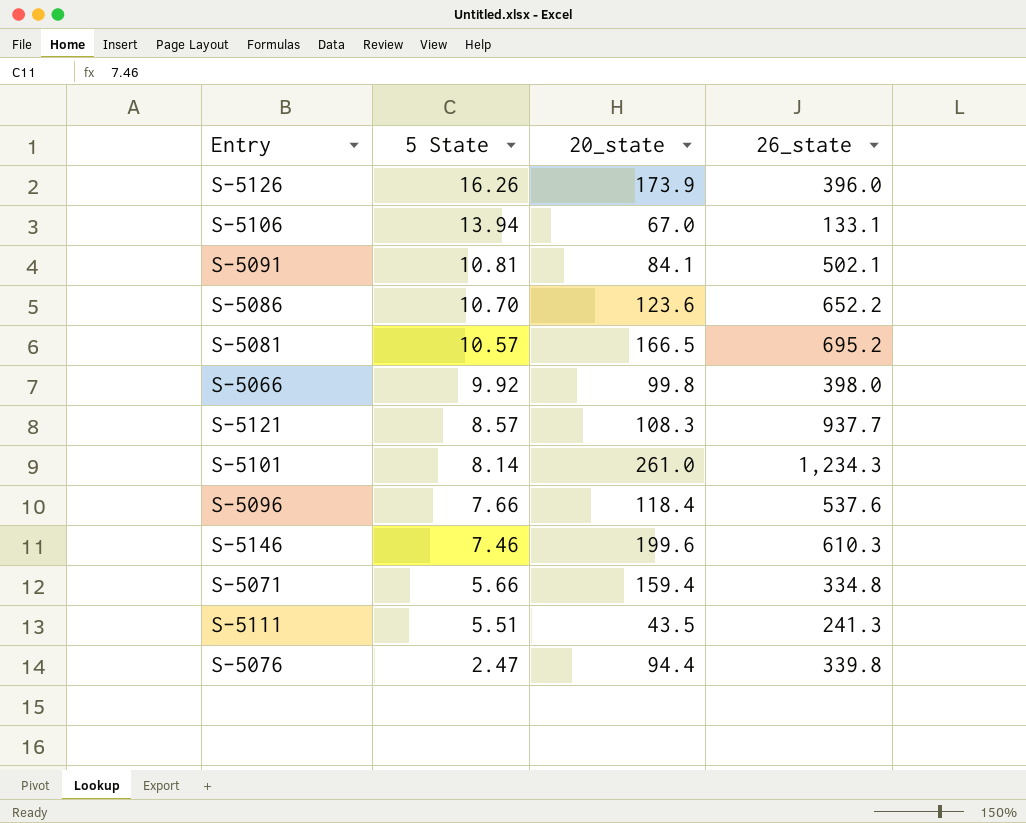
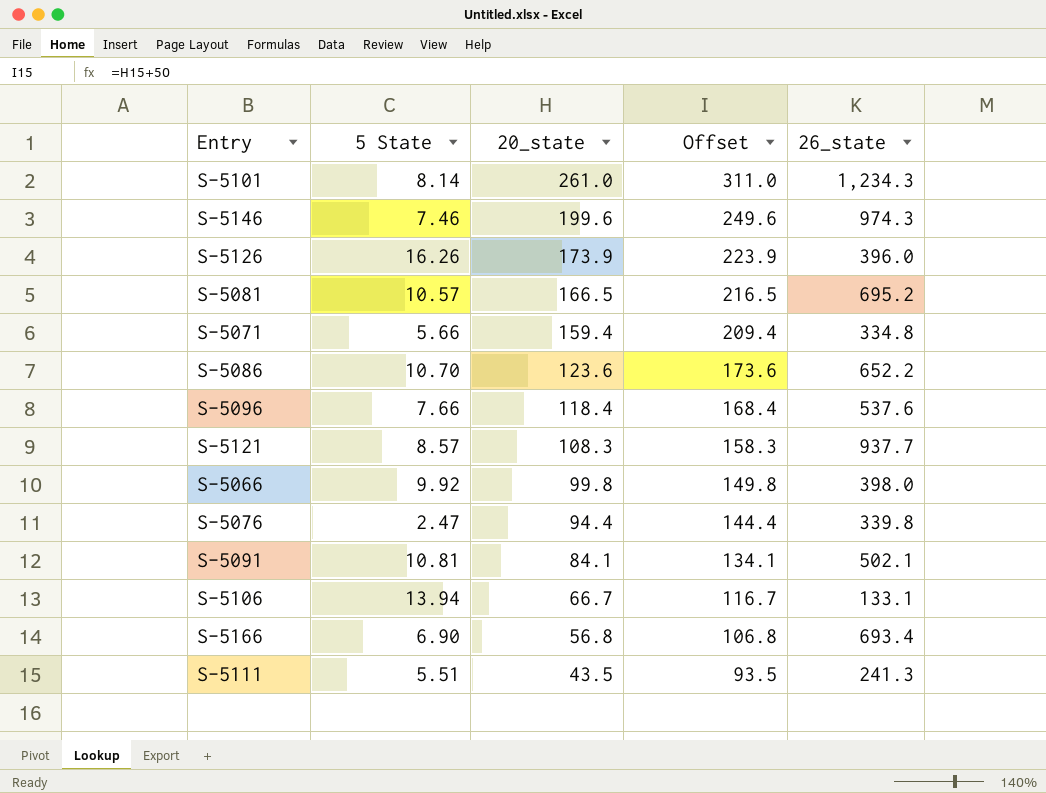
row order: 5 State descending -> 20_state descending
column Offset | formula: none -> [20_state] + 50
S-5146 | 26_state: 610.3 -> 974.3
S-5106 | 20_state: 67.0 -> 66.7
row S-5166: none -> 6.90 | 56.8 | 106.8 | 693.4

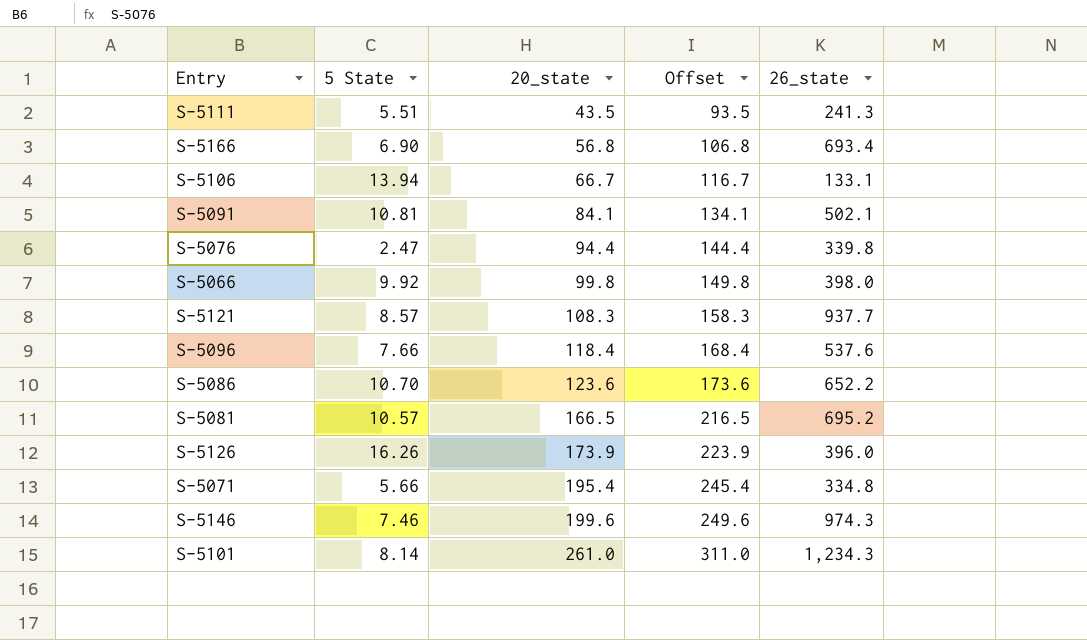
row order: 20_state descending -> 20_state ascending
S-5071 | 20_state: 159.4 -> 195.4
S-5071 | Offset: 209.4 -> 245.4

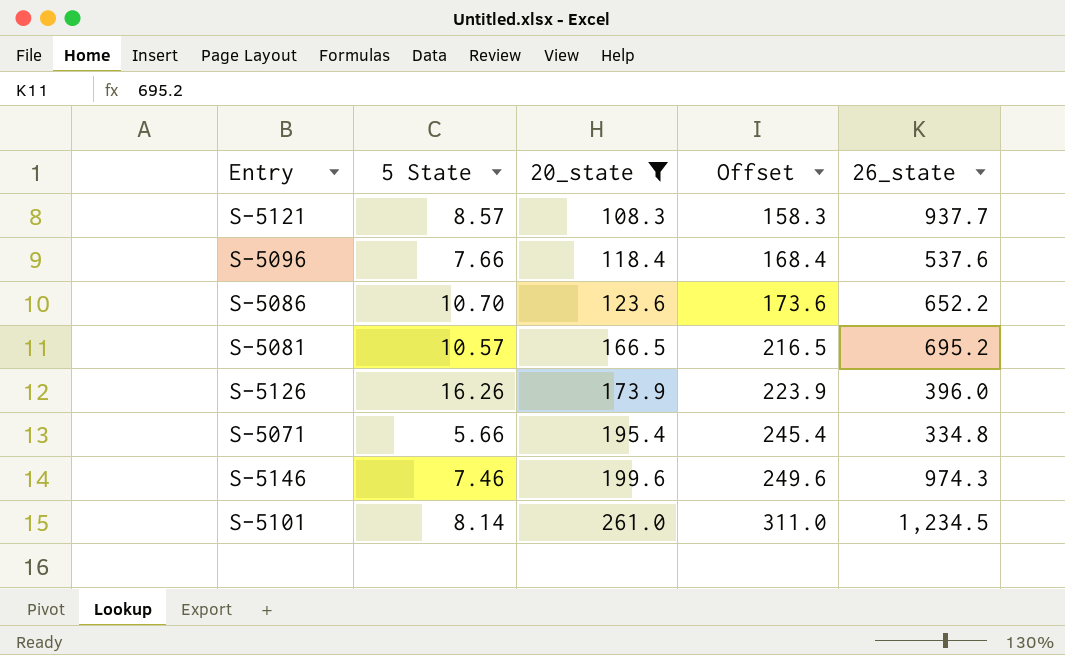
filter: none -> 20_state >= 108.3
S-5101 | 26_state: 1,234.3 -> 1,234.5

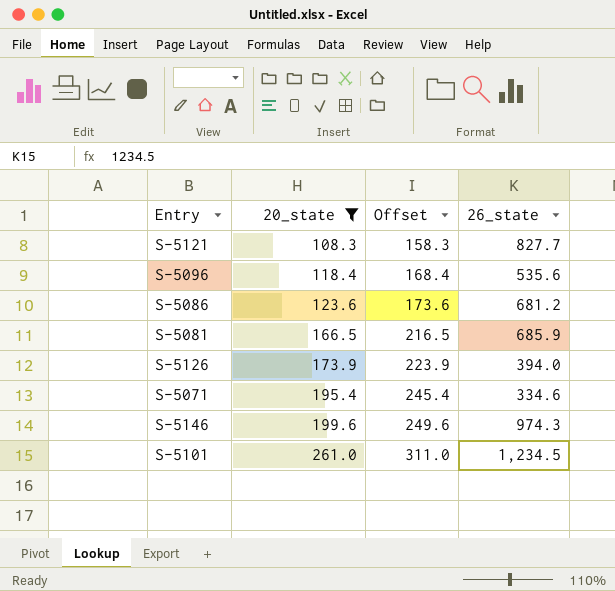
column 5 State | position: 2 -> none
S-5121 | 26_state: 937.7 -> 827.7
S-5096 | 26_state: 537.6 -> 535.6
S-5086 | 26_state: 652.2 -> 681.2
S-5081 | 26_state: 695.2 -> 685.9
S-5126 | 26_state: 396.0 -> 394.0
S-5071 | 26_state: 334.8 -> 334.6

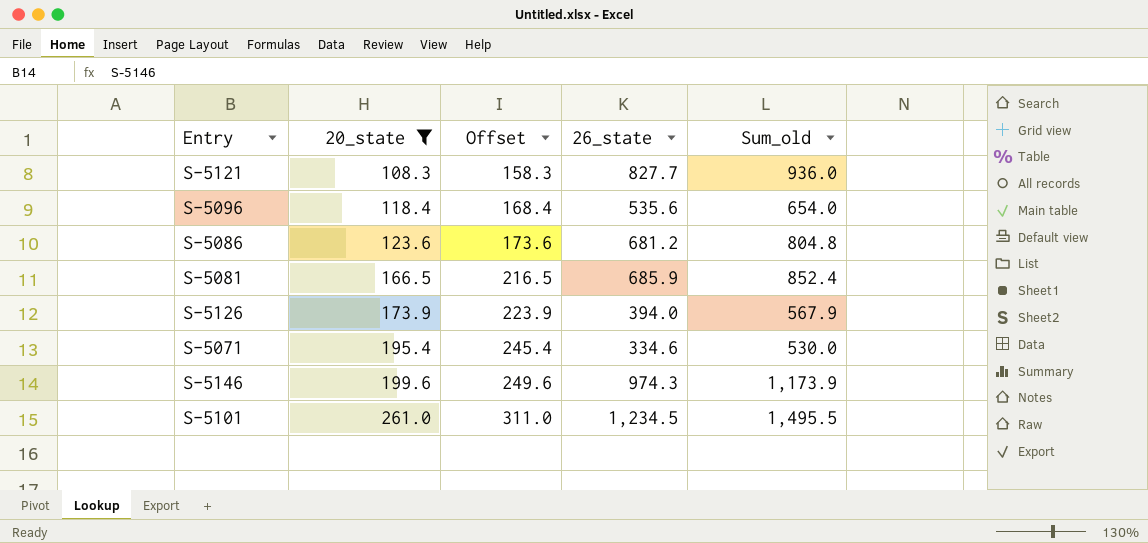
column Sum_old | formula: none -> [20_state] + [26_state]

